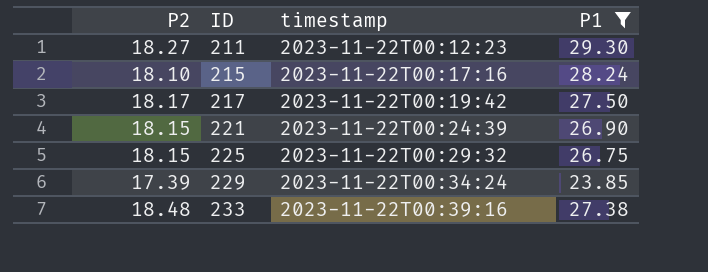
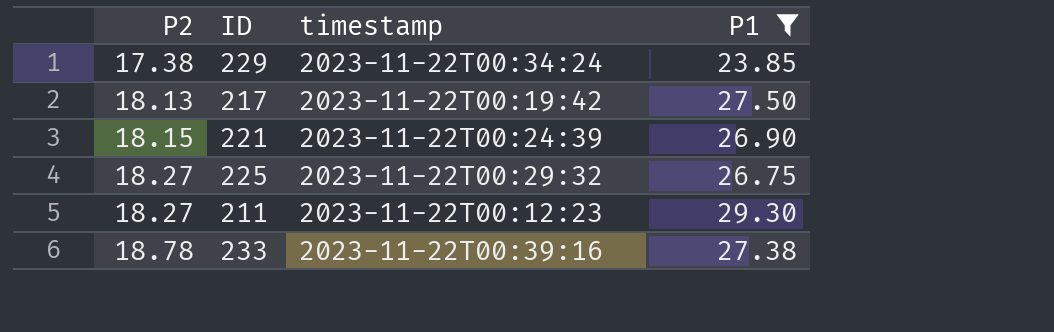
row order: ID ascending -> P2 ascending
row 215: 18.10 | 2023-11-22T00:17:16 | 28.24 -> none
229 | P2: 17.39 -> 17.38
217 | P2: 18.17 -> 18.13
225 | P2: 18.15 -> 18.27
233 | P2: 18.48 -> 18.78

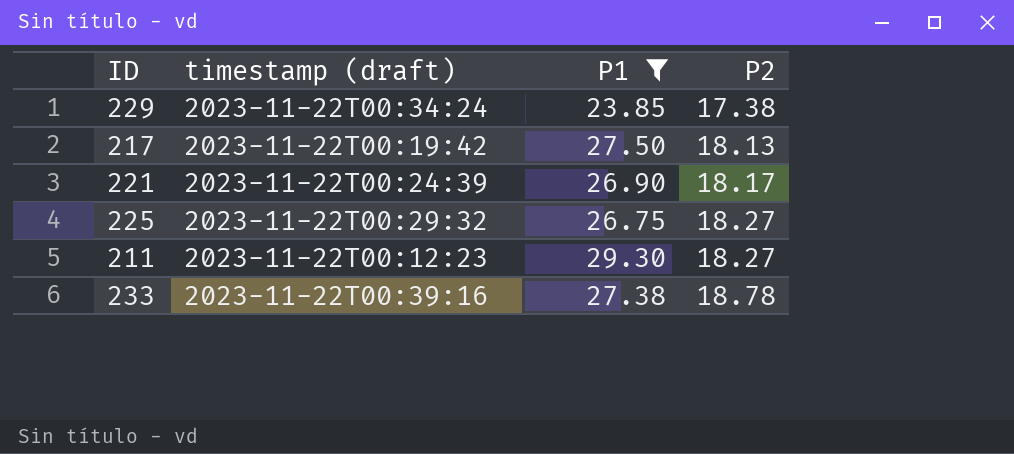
column name: timestamp -> timestamp (draft)
column P2 | position: 1 -> 4
221 | P2: 18.15 -> 18.17

